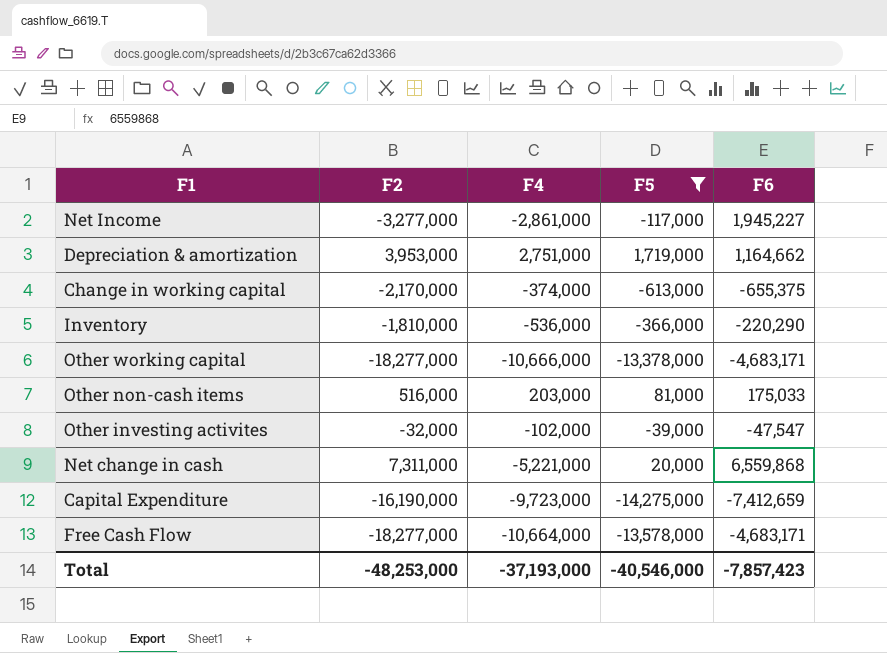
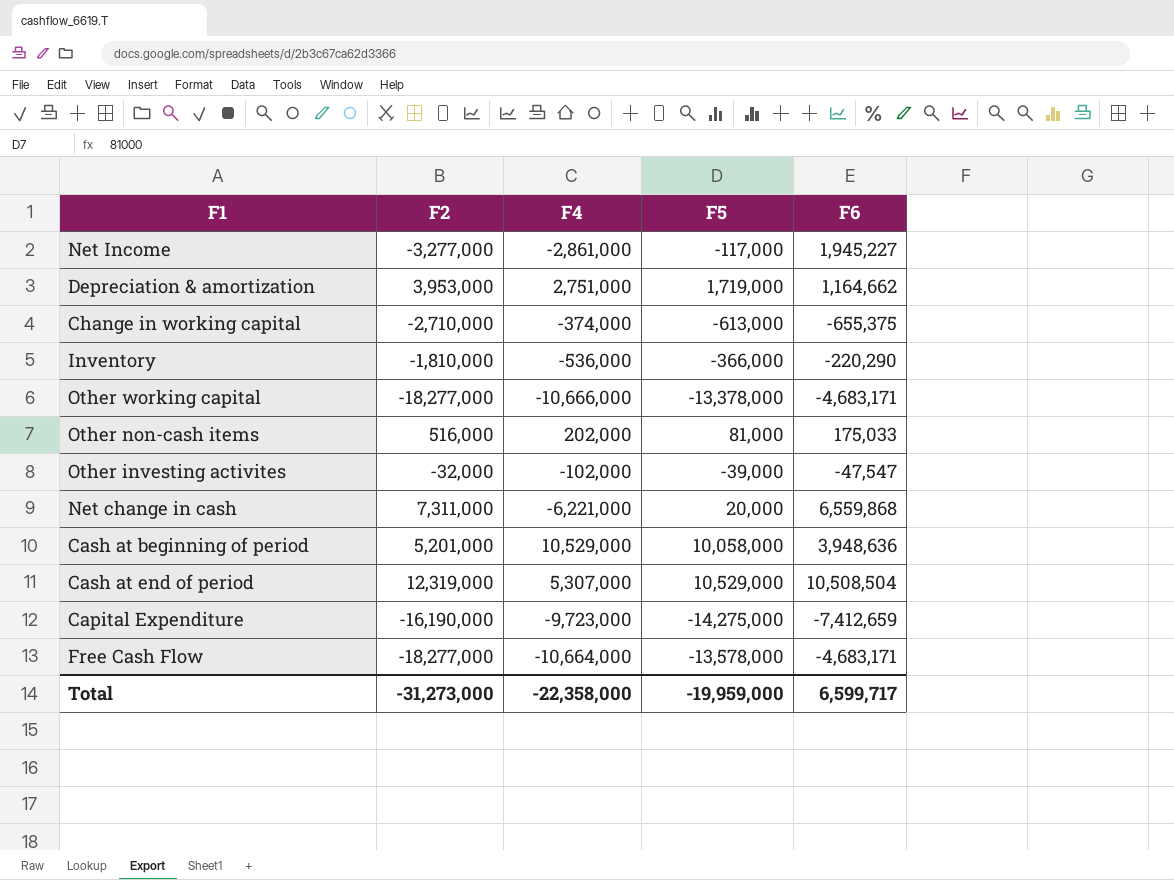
filter: F5 <= 1,719,000 -> none
Change in working capital | F2: -2,170,000 -> -2,710,000
Other non-cash items | F4: 203,000 -> 202,000
Net change in cash | F4: -5,221,000 -> -6,221,000
Total | F2: -48,253,000 -> -31,273,000
Total | F4: -37,193,000 -> -22,358,000
Total | F5: -40,546,000 -> -19,959,000
Total | F6: -7,857,423 -> 6,599,717

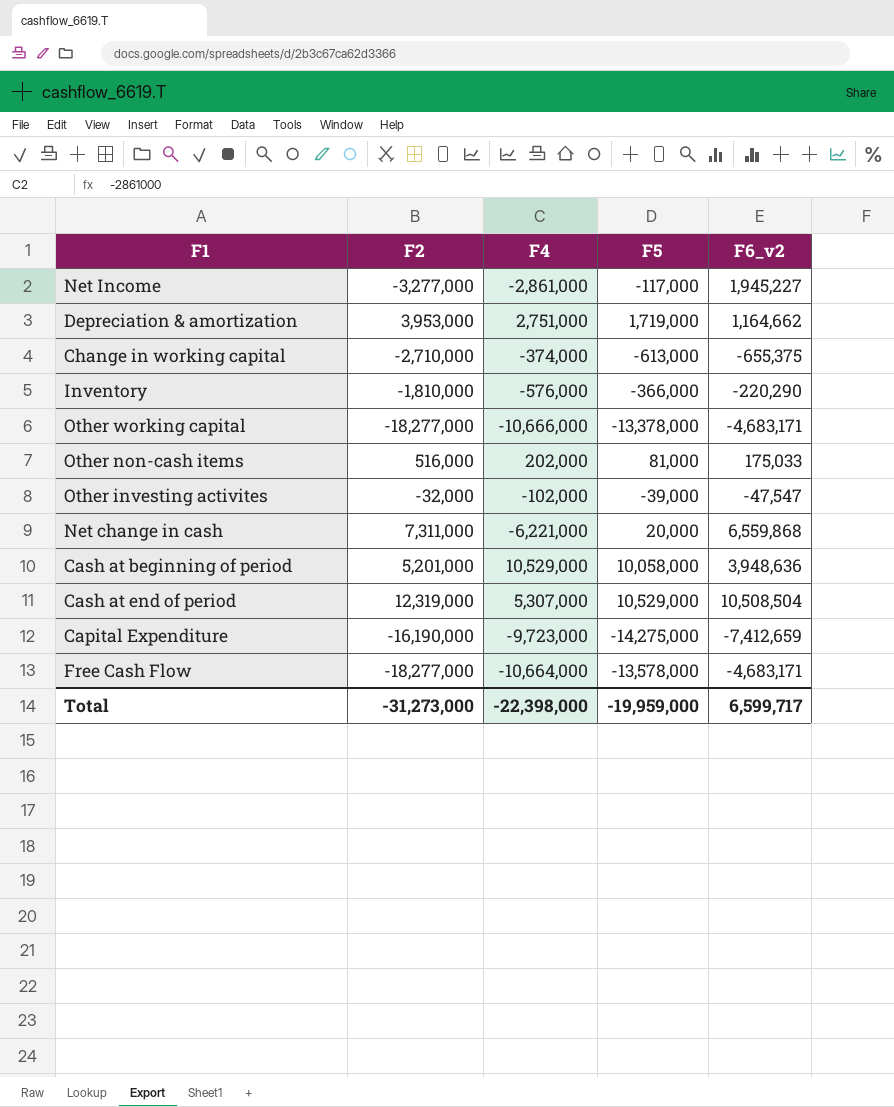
column name: F6 -> F6_v2
Inventory | F4: -536,000 -> -576,000
Total | F4: -22,358,000 -> -22,398,000

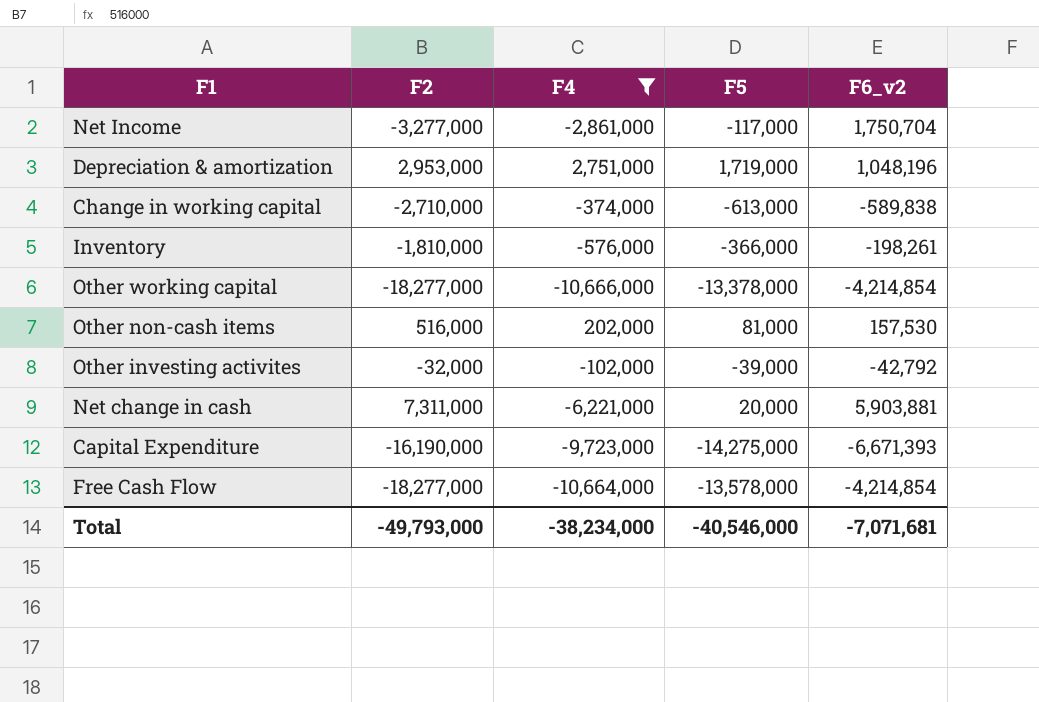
filter: none -> F4 <= 2,751,000
Net Income | F6_v2: 1,945,227 -> 1,750,704
Depreciation & amortization | F2: 3,953,000 -> 2,953,000
Depreciation & amortization | F6_v2: 1,164,662 -> 1,048,196
Change in working capital | F6_v2: -655,375 -> -589,838
Inventory | F6_v2: -220,290 -> -198,261
Other working capital | F6_v2: -4,683,171 -> -4,214,854
Other non-cash items | F6_v2: 175,033 -> 157,530
Other investing activites | F6_v2: -47,547 -> -42,792
Net change in cash | F6_v2: 6,559,868 -> 5,903,881
Capital Expenditure | F6_v2: -7,412,659 -> -6,671,393
Free Cash Flow | F6_v2: -4,683,171 -> -4,214,854
Total | F2: -31,273,000 -> -49,793,000
Total | F4: -22,398,000 -> -38,234,000
Total | F5: -19,959,000 -> -40,546,000
Total | F6_v2: 6,599,717 -> -7,071,681

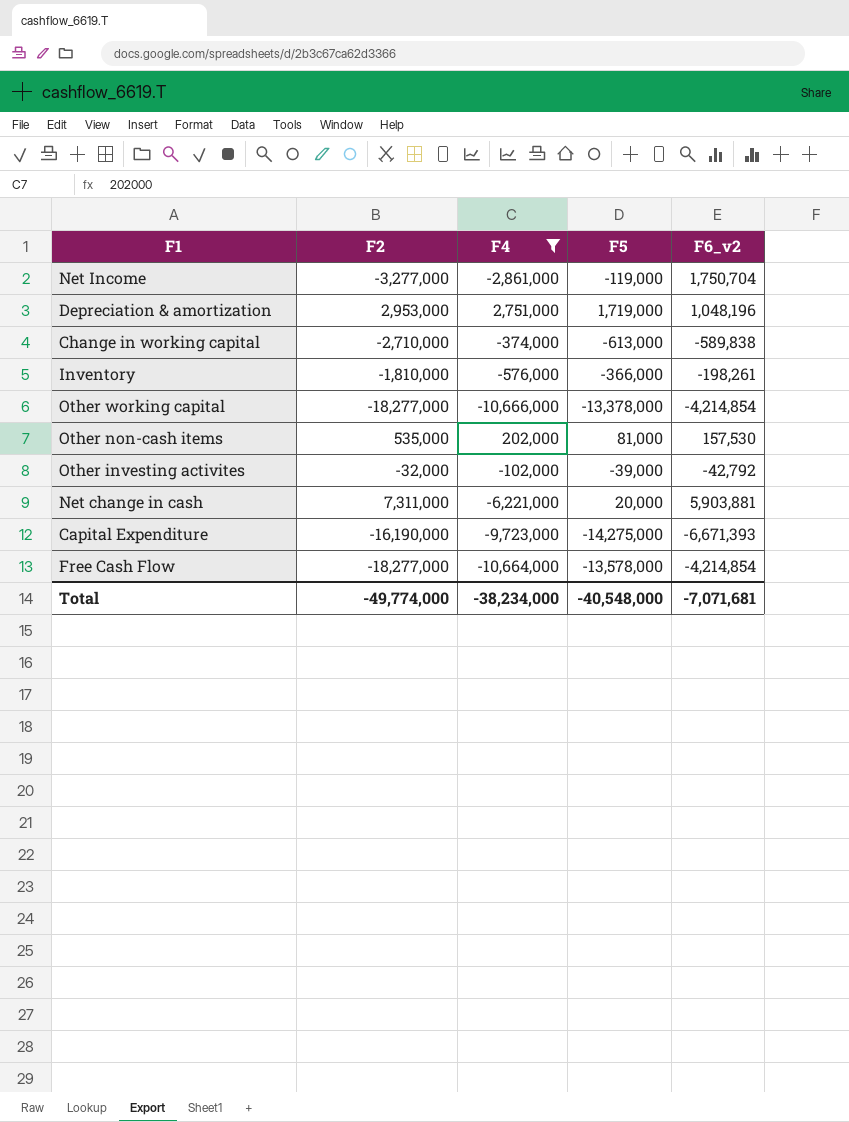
Net Income | F5: -117,000 -> -119,000
Other non-cash items | F2: 516,000 -> 535,000
Total | F2: -49,793,000 -> -49,774,000
Total | F5: -40,546,000 -> -40,548,000

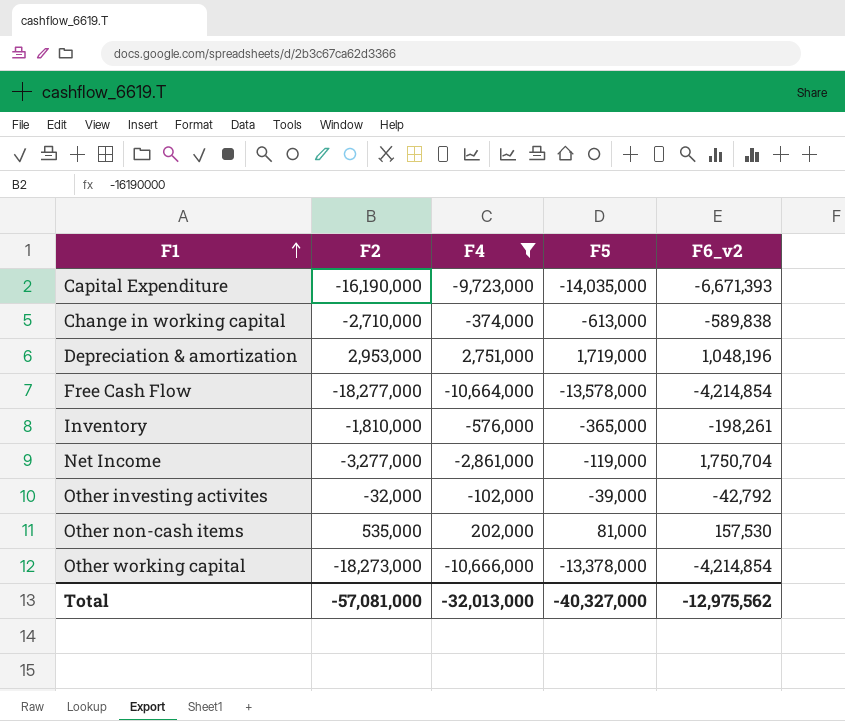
row order: none -> F1 ascending
row Net change in cash: 7,311,000 | -6,221,000 | 20,000 | 5,903,881 -> none
Capital Expenditure | F5: -14,275,000 -> -14,035,000
Inventory | F5: -366,000 -> -365,000
Other working capital | F2: -18,277,000 -> -18,273,000
Total | F2: -49,774,000 -> -57,081,000
Total | F4: -38,234,000 -> -32,013,000
Total | F5: -40,548,000 -> -40,327,000
Total | F6_v2: -7,071,681 -> -12,975,562

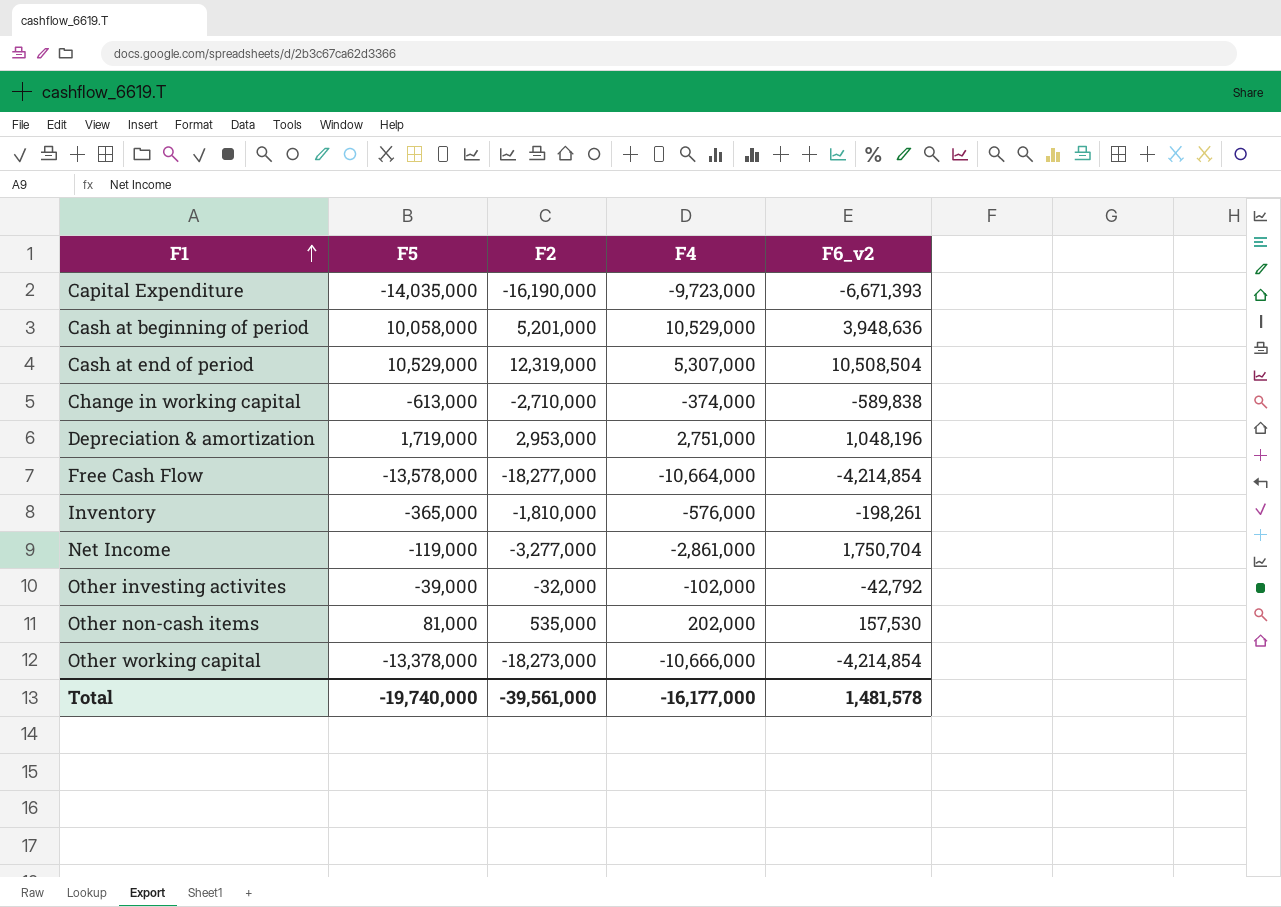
filter: F4 <= 2,751,000 -> none
column F5 | position: 4 -> 2
Total | F5: -40,327,000 -> -19,740,000
Total | F2: -57,081,000 -> -39,561,000
Total | F4: -32,013,000 -> -16,177,000
Total | F6_v2: -12,975,562 -> 1,481,578

